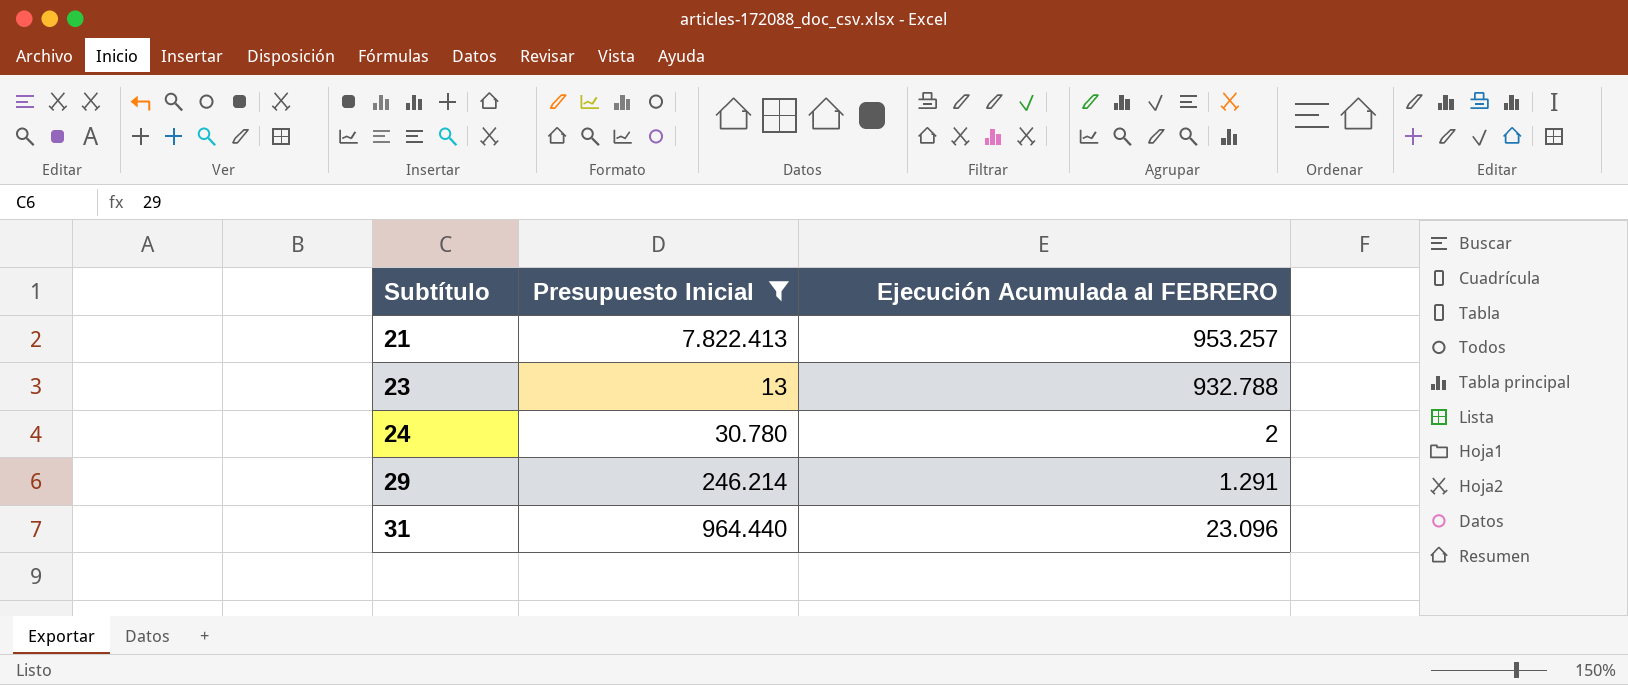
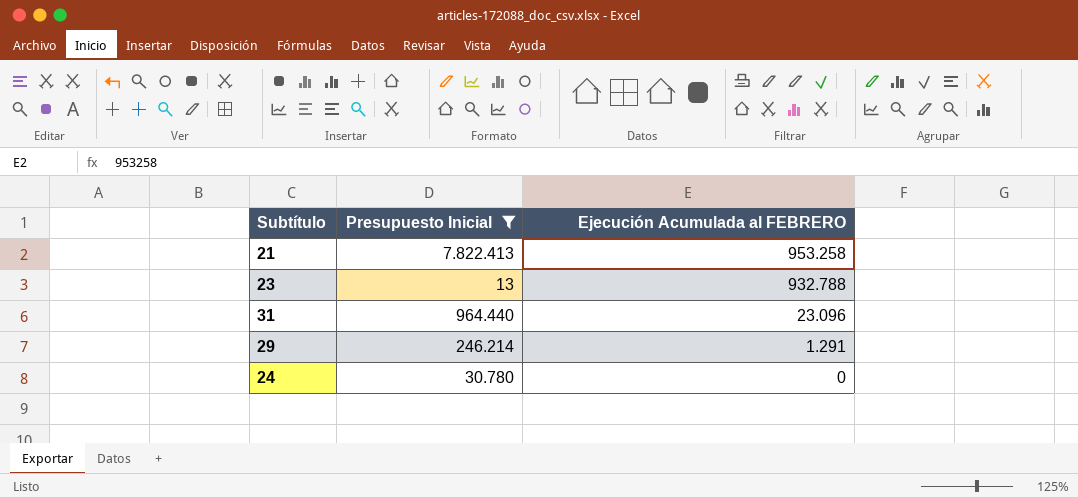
row order: Subtítulo ascending -> Ejecución Acumulada al FEBRERO descending
21 | Ejecución Acumulada al FEBRERO: 953.257 -> 953.258
24 | Ejecución Acumulada al FEBRERO: 2 -> 0

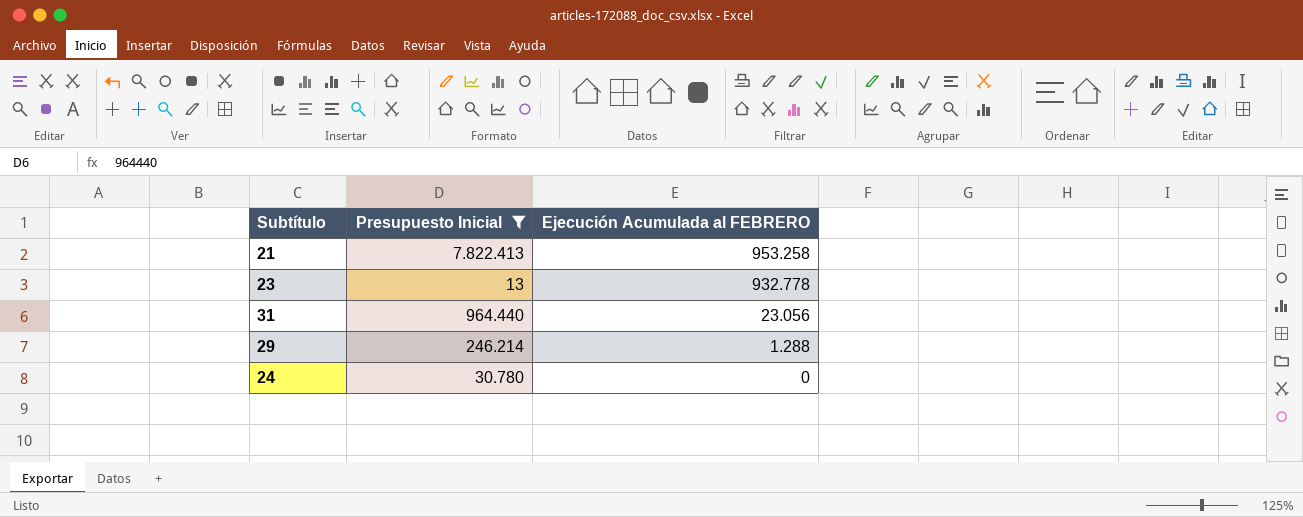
23 | Ejecución Acumulada al FEBRERO: 932.788 -> 932.778
31 | Ejecución Acumulada al FEBRERO: 23.096 -> 23.056
29 | Ejecución Acumulada al FEBRERO: 1.291 -> 1.288

